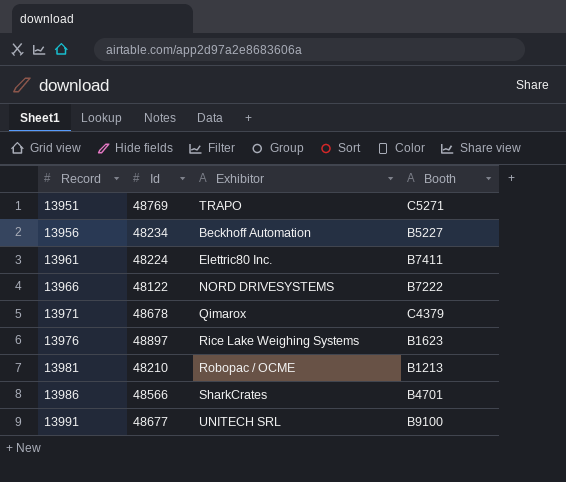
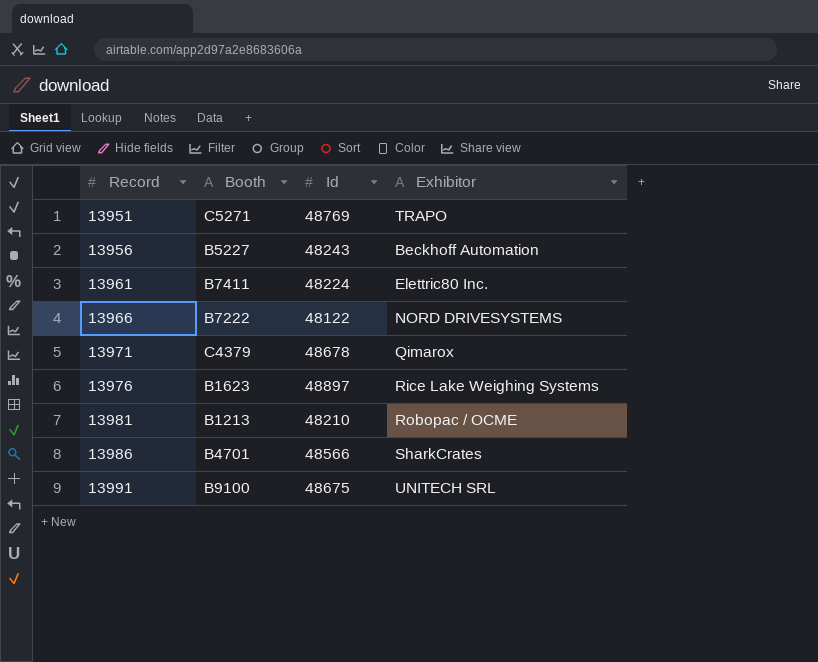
column Booth | position: 4 -> 2
13956 | Id: 48234 -> 48243
13991 | Id: 48677 -> 48675

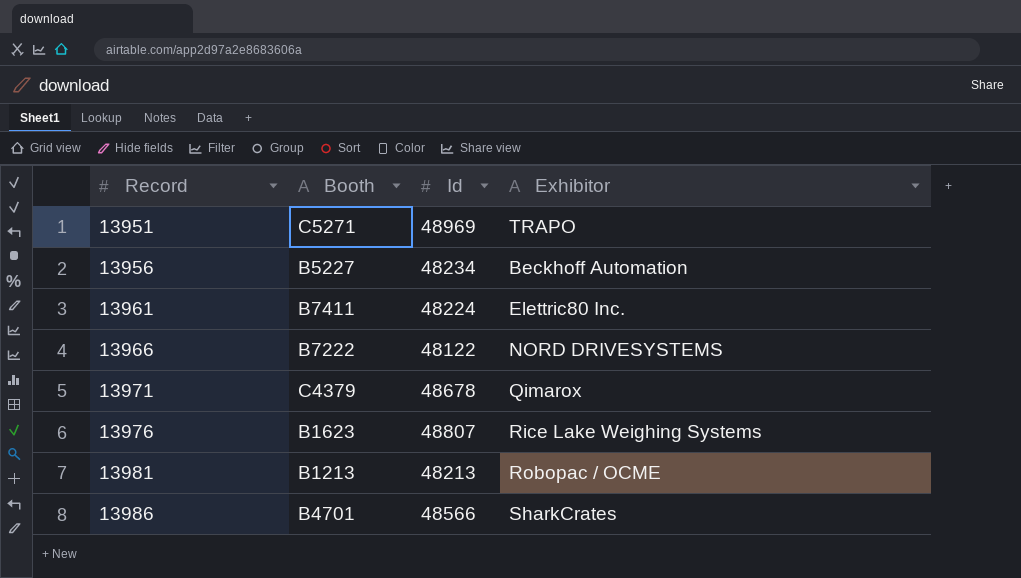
row 13991: B9100 | 48675 | UNITECH SRL -> none
13951 | Id: 48769 -> 48969
13956 | Id: 48243 -> 48234
13976 | Id: 48897 -> 48807
13981 | Id: 48210 -> 48213

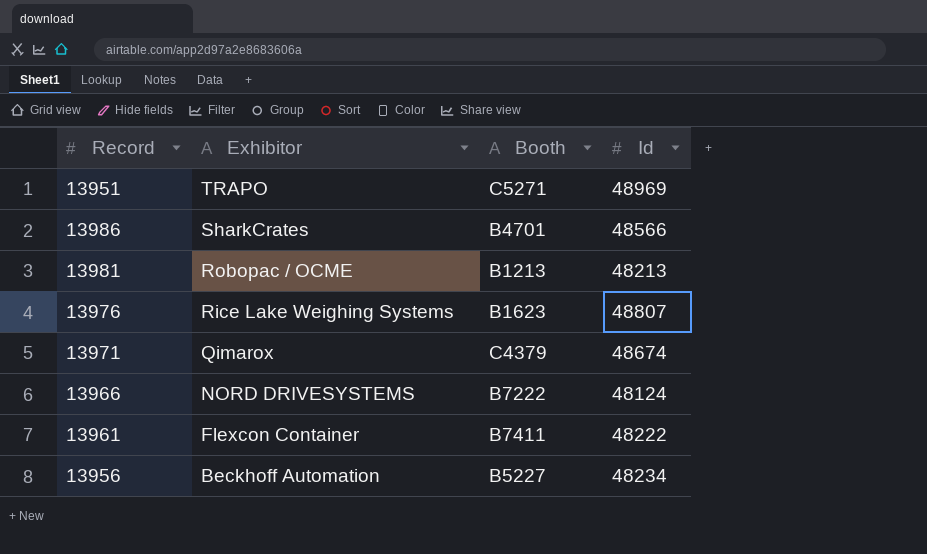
row order: Record ascending -> Exhibitor descending
column Exhibitor | position: 4 -> 2
13971 | Id: 48678 -> 48674
13966 | Id: 48122 -> 48124
13961 | Exhibitor: Elettric80 Inc. -> Flexcon Container
13961 | Id: 48224 -> 48222

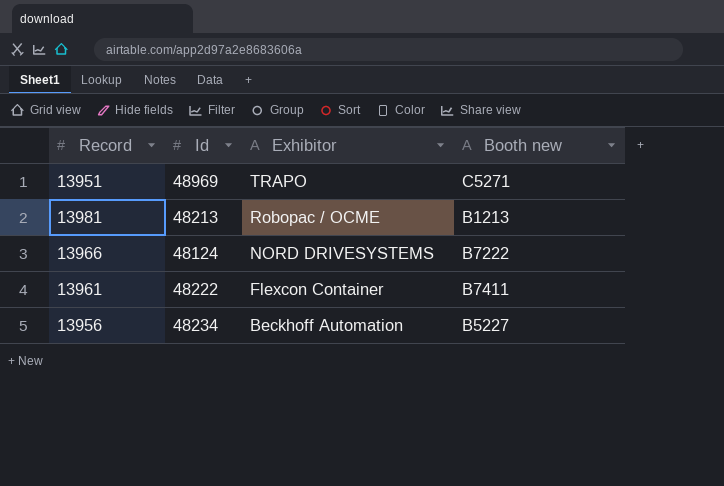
column Id | position: 4 -> 2
column name: Booth -> Booth new
row 13986: SharkCrates | B4701 | 48566 -> none
row 13976: Rice Lake Weighing Systems | B1623 | 48807 -> none
row 13971: Qimarox | C4379 | 48674 -> none

